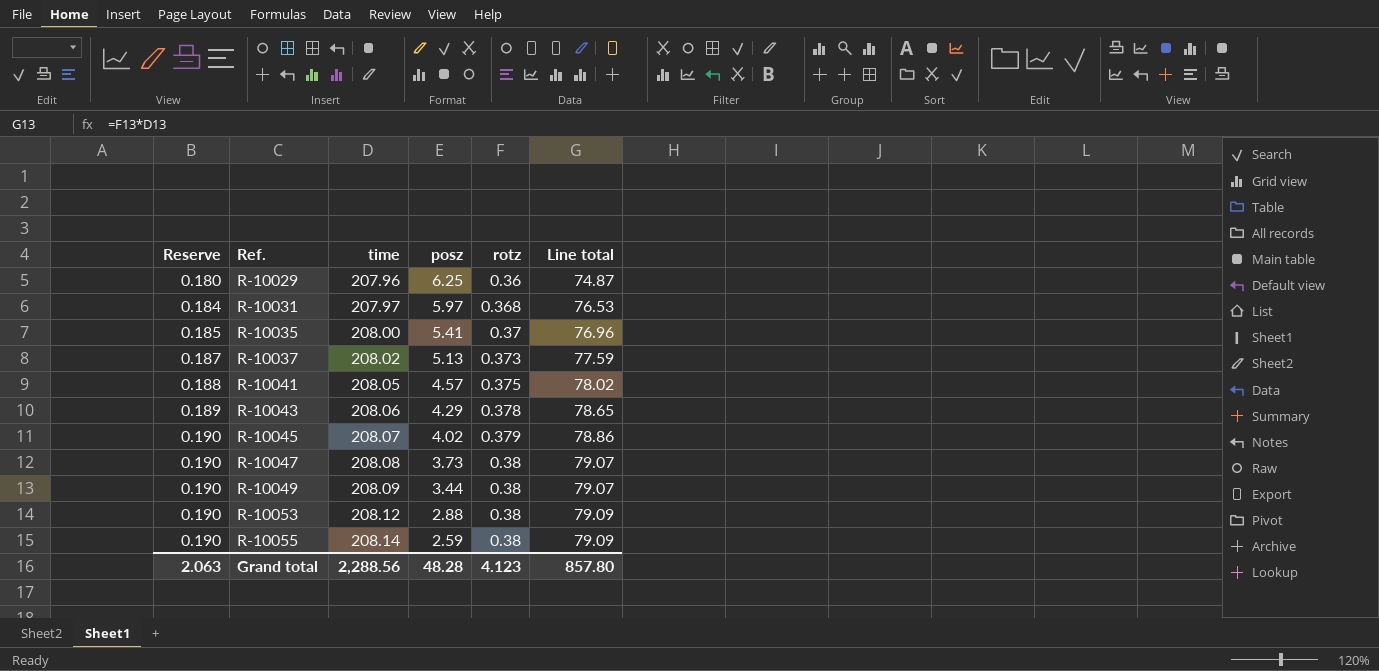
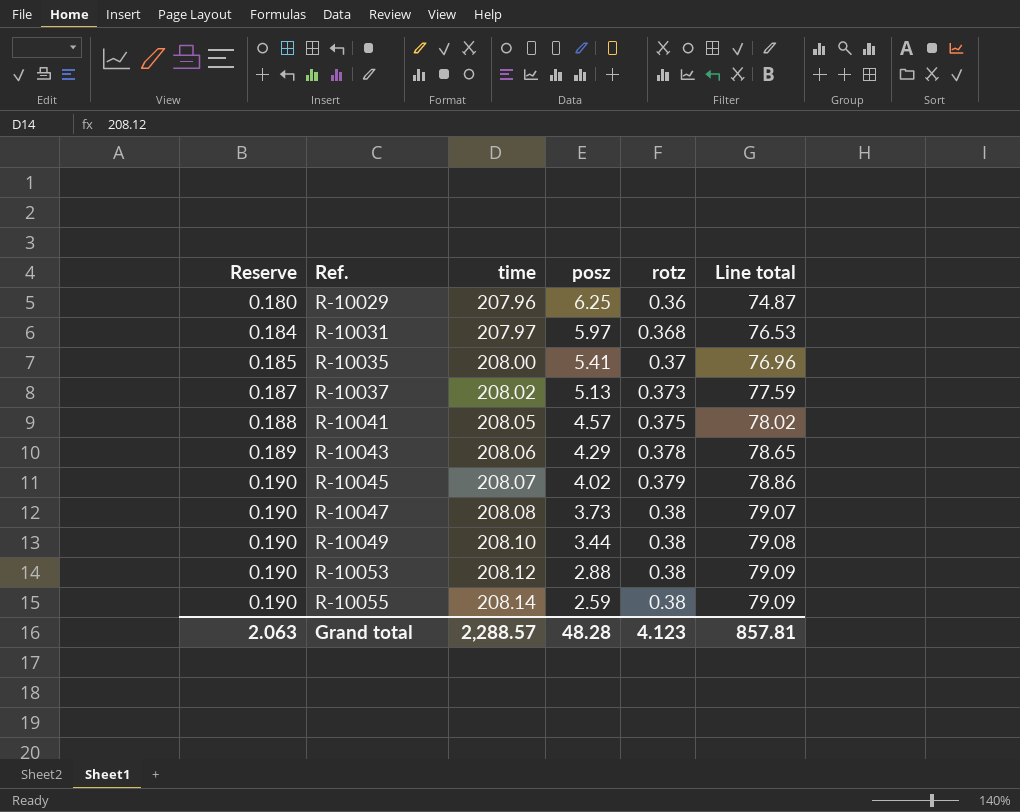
R-10049 | time: 208.09 -> 208.10
R-10049 | Line total: 79.07 -> 79.08
Grand total | time: 2,288.56 -> 2,288.57
Grand total | Line total: 857.80 -> 857.81

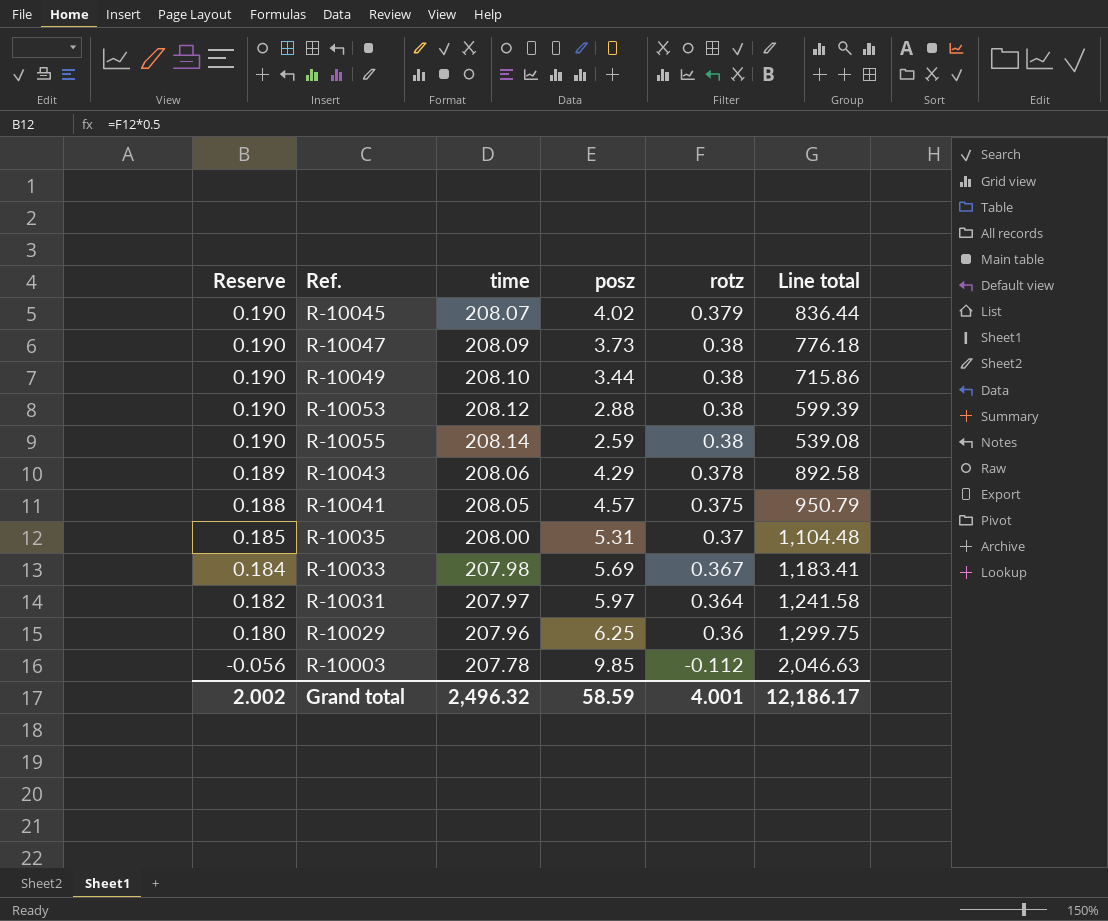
row order: Reserve ascending -> Reserve descending
column Line total | formula: [time] * [rotz] -> [time] * [posz]
row R-10037: 0.187 | 208.02 | 5.13 | 0.373 | 77.59 -> none
R-10047 | time: 208.08 -> 208.09
R-10035 | posz: 5.41 -> 5.31
row R-10033: none -> 0.184 | 207.98 | 5.69 | 0.367 | 1,183.41
R-10031 | Reserve: 0.184 -> 0.182
R-10031 | rotz: 0.368 -> 0.364
row R-10003: none -> -0.056 | 207.78 | 9.85 | -0.112 | 2,046.63
Grand total | Reserve: 2.063 -> 2.002
Grand total | time: 2,288.57 -> 2,496.32
Grand total | posz: 48.28 -> 58.59
Grand total | rotz: 4.123 -> 4.001
Grand total | Line total: 857.81 -> 12,186.17

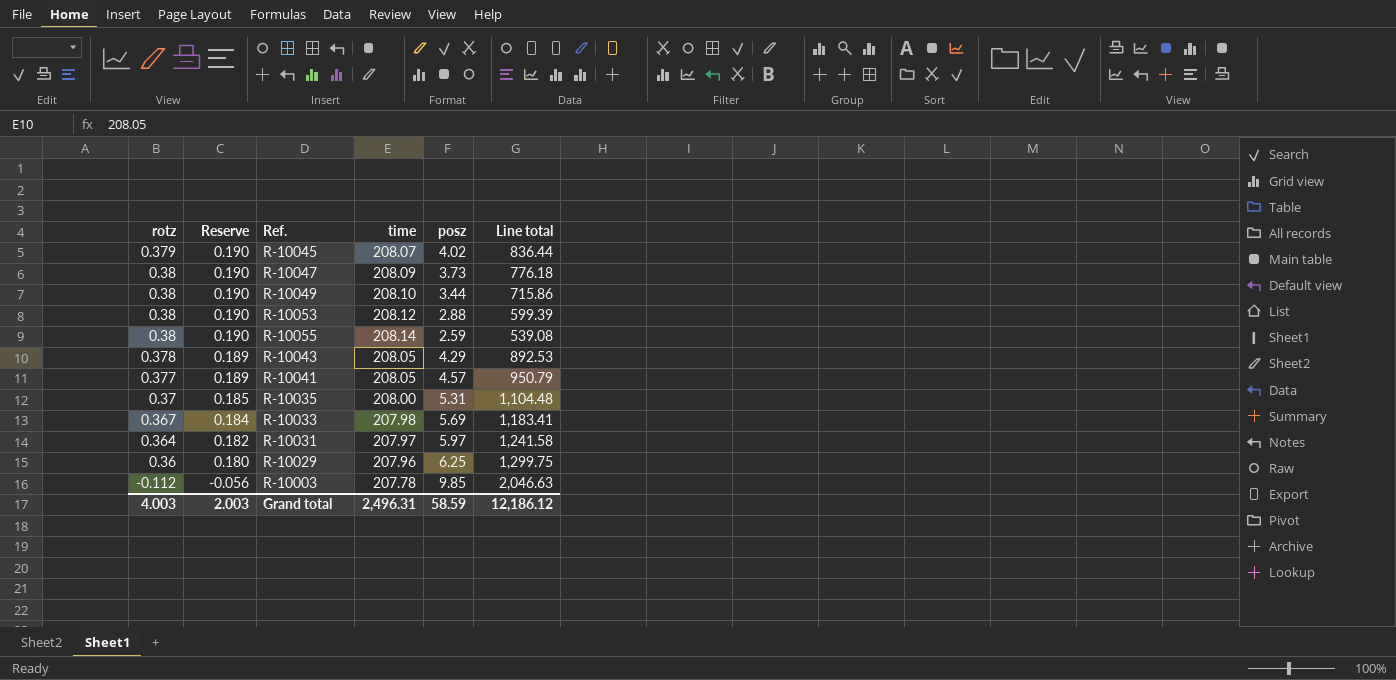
column rotz | position: 5 -> 1
R-10043 | time: 208.06 -> 208.05
R-10043 | Line total: 892.58 -> 892.53
R-10041 | rotz: 0.375 -> 0.377
R-10041 | Reserve: 0.188 -> 0.189
Grand total | rotz: 4.001 -> 4.003
Grand total | Reserve: 2.002 -> 2.003
Grand total | time: 2,496.32 -> 2,496.31
Grand total | Line total: 12,186.17 -> 12,186.12

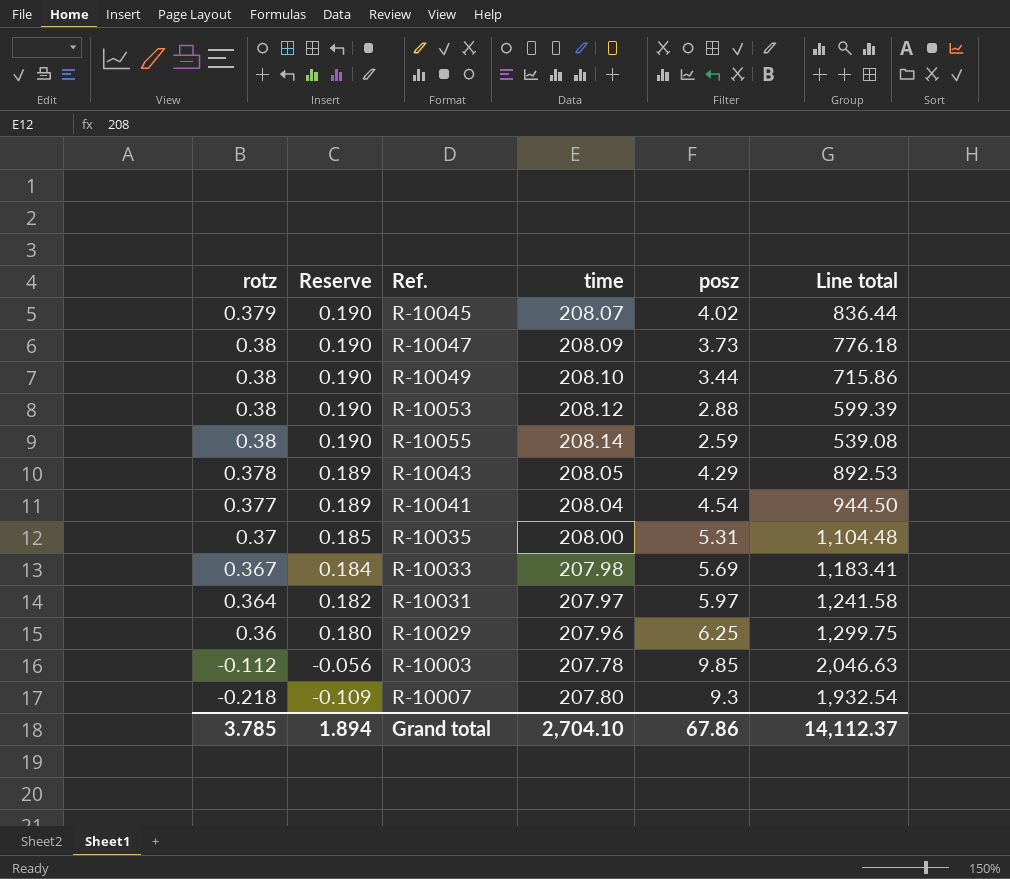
R-10041 | time: 208.05 -> 208.04
R-10041 | posz: 4.57 -> 4.54
R-10041 | Line total: 950.79 -> 944.50
row R-10007: none -> -0.218 | -0.109 | 207.80 | 9.3 | 1,932.54
Grand total | rotz: 4.003 -> 3.785
Grand total | Reserve: 2.003 -> 1.894
Grand total | time: 2,496.31 -> 2,704.10
Grand total | posz: 58.59 -> 67.86
Grand total | Line total: 12,186.12 -> 14,112.37

